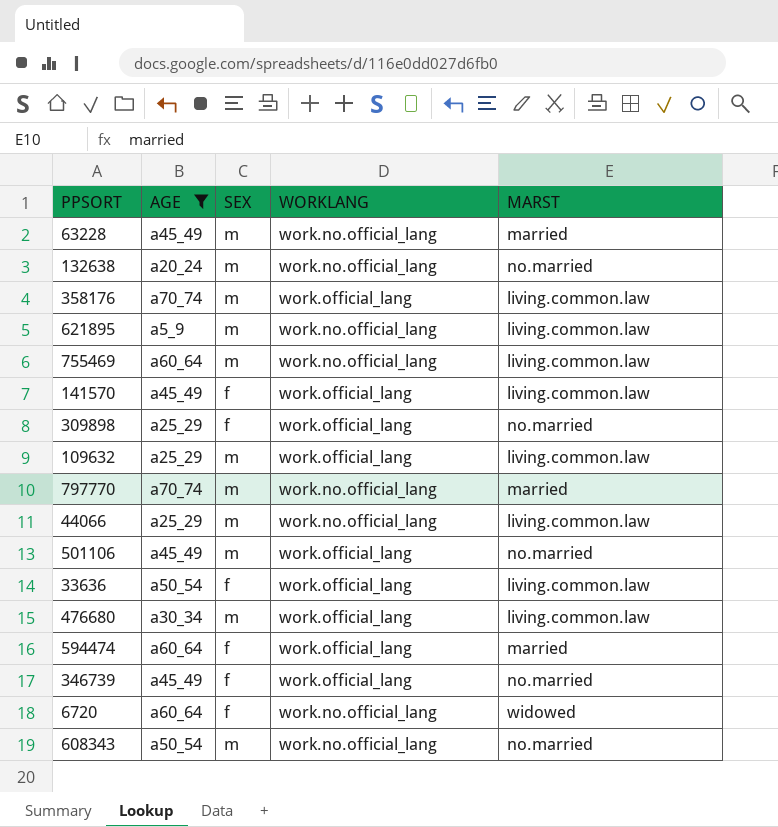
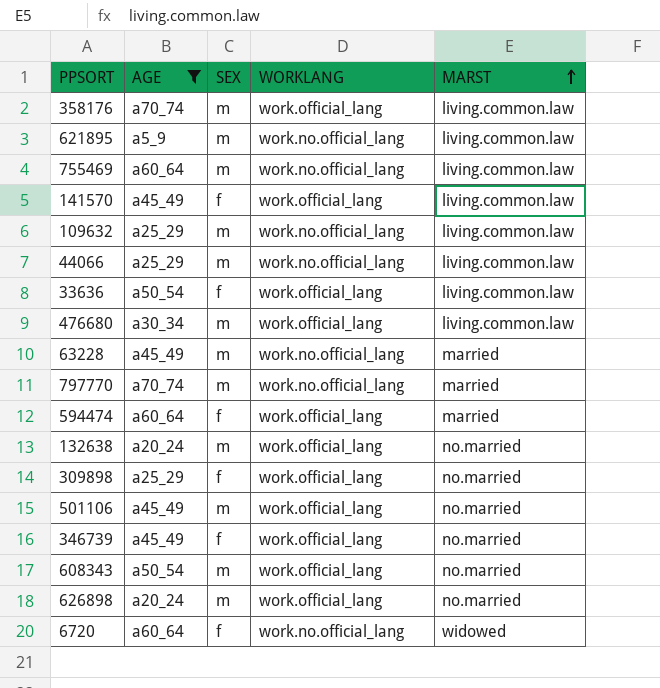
row order: none -> MARST ascending
109632 | WORKLANG: work.official_lang -> work.no.official_lang
132638 | WORKLANG: work.no.official_lang -> work.official_lang
608343 | WORKLANG: work.no.official_lang -> work.official_lang
row 626898: none -> a20_24 | m | work.official_lang | no.married

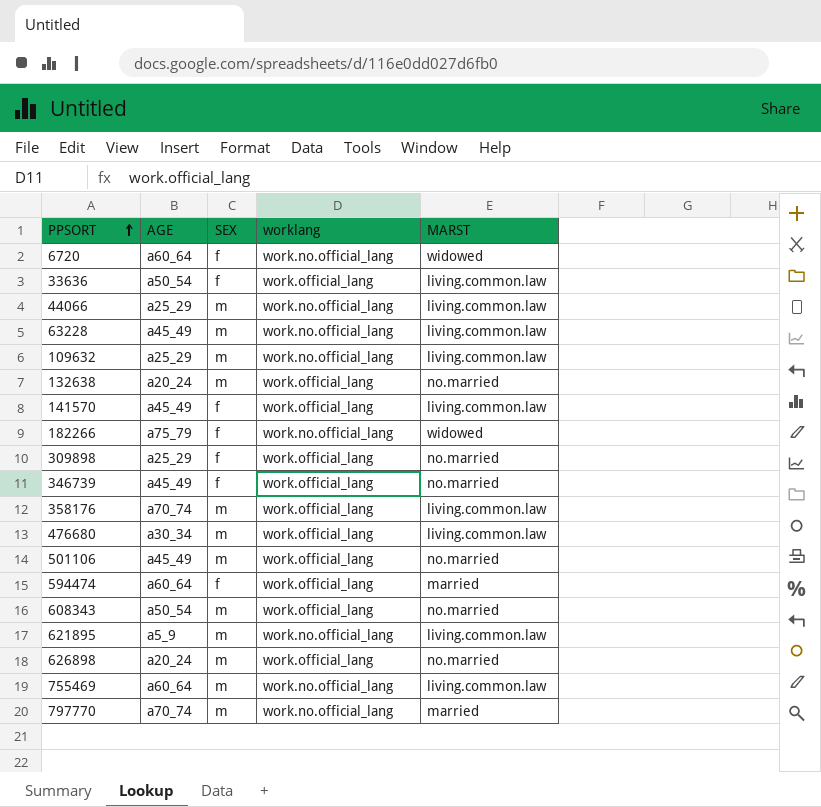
filter: AGE != a75_79 -> none
row order: MARST ascending -> PPSORT ascending
column name: WORKLANG -> worklang
63228 | MARST: married -> living.common.law

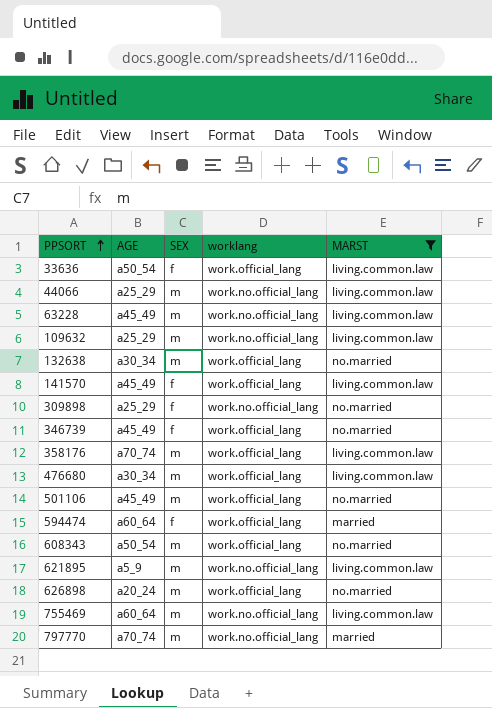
filter: none -> MARST != widowed
132638 | AGE: a20_24 -> a30_34
309898 | worklang: work.official_lang -> work.no.official_lang

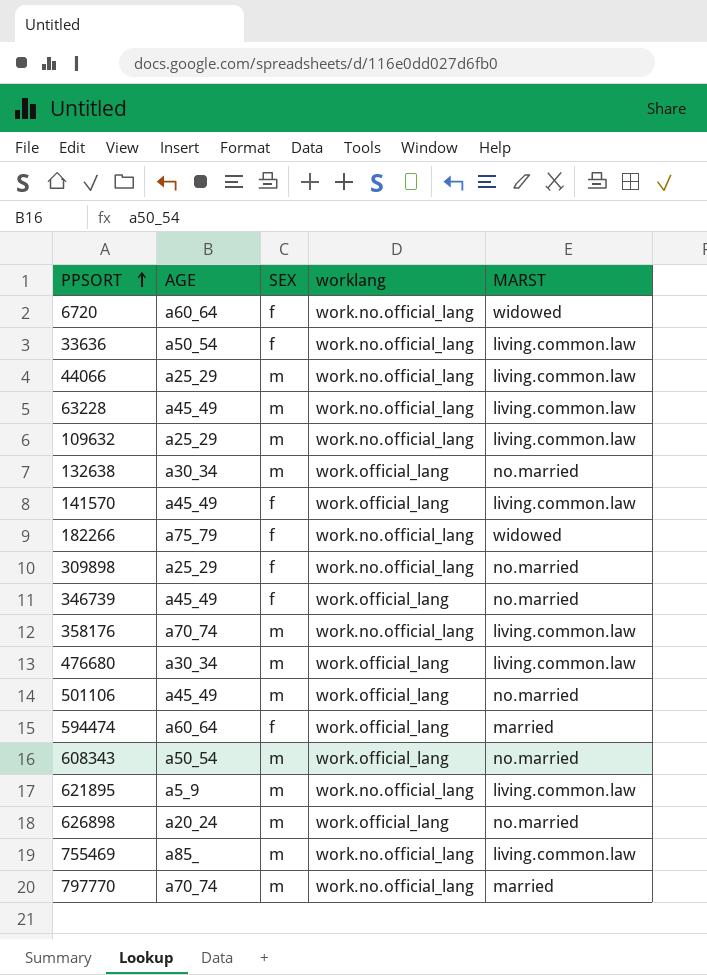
filter: MARST != widowed -> none
33636 | worklang: work.official_lang -> work.no.official_lang
358176 | worklang: work.official_lang -> work.no.official_lang
755469 | AGE: a60_64 -> a85_

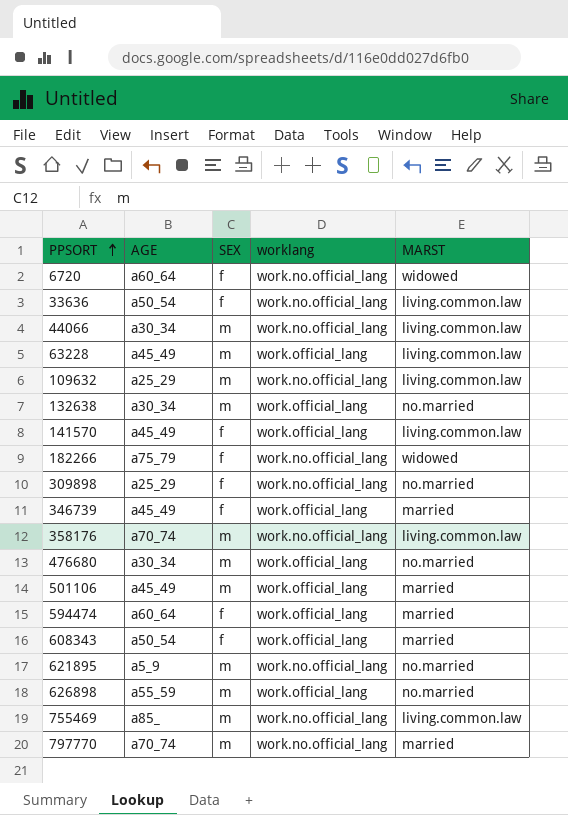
44066 | AGE: a25_29 -> a30_34
63228 | worklang: work.no.official_lang -> work.official_lang
346739 | MARST: no.married -> married
476680 | MARST: living.common.law -> no.married
501106 | MARST: no.married -> married
608343 | SEX: m -> f
608343 | MARST: no.married -> married
621895 | MARST: living.common.law -> no.married
626898 | AGE: a20_24 -> a55_59

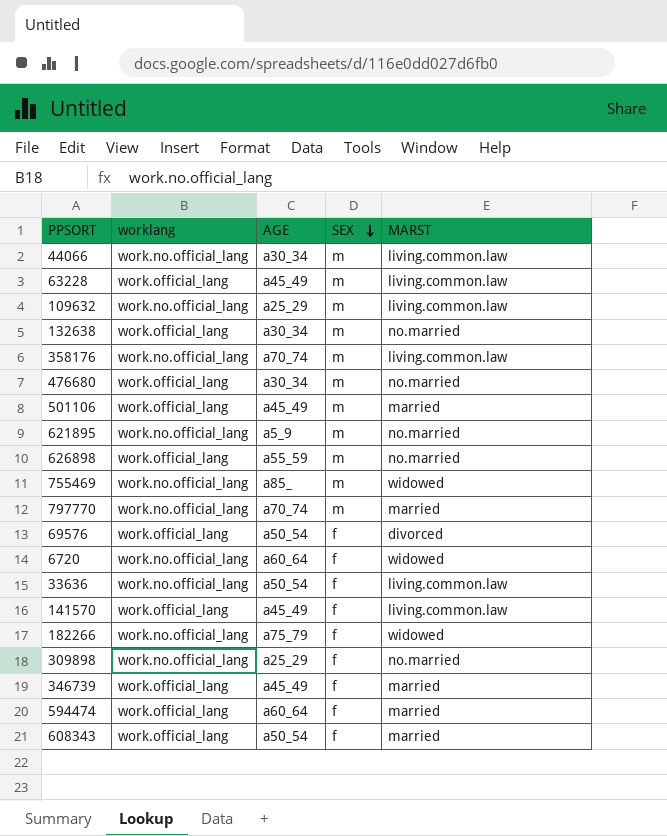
row order: PPSORT ascending -> SEX descending
column worklang | position: 4 -> 2
755469 | MARST: living.common.law -> widowed
row 69576: none -> work.official_lang | a50_54 | f | divorced

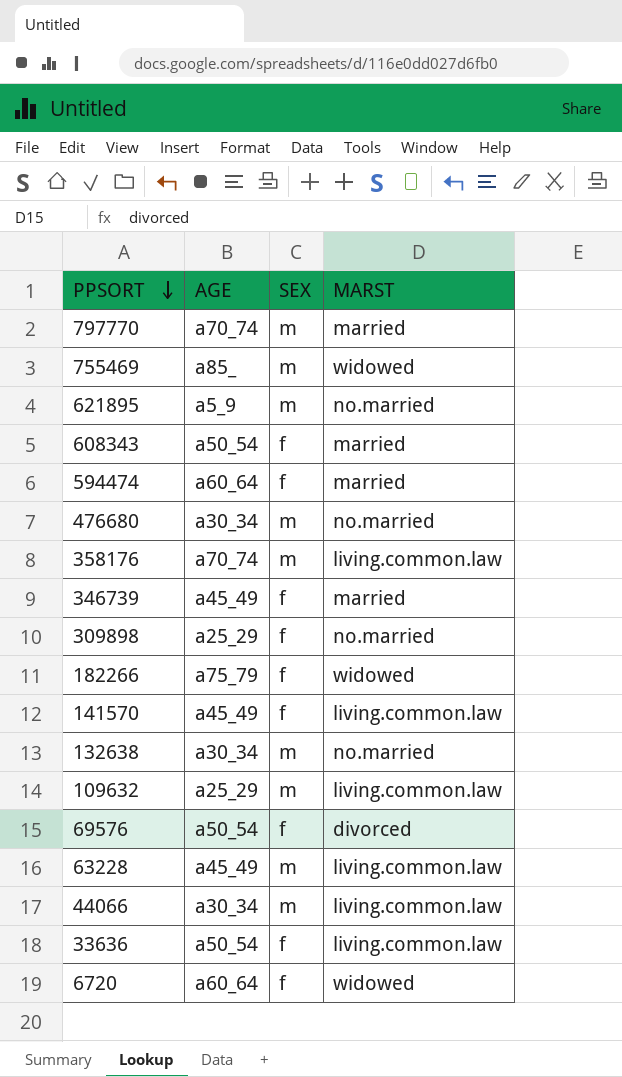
row order: SEX descending -> PPSORT descending
column worklang | position: 2 -> none
row 501106: work.official_lang | a45_49 | m | married -> none
row 626898: work.official_lang | a55_59 | m | no.married -> none

